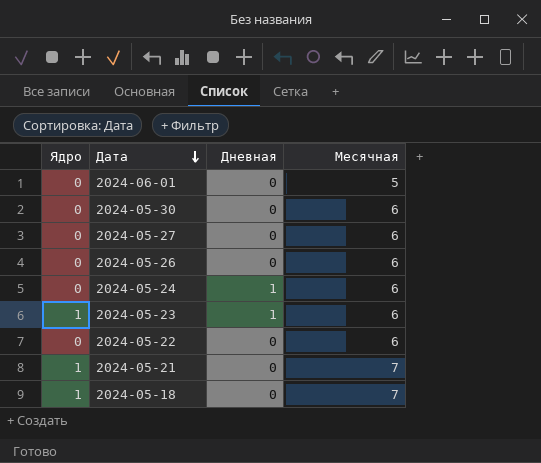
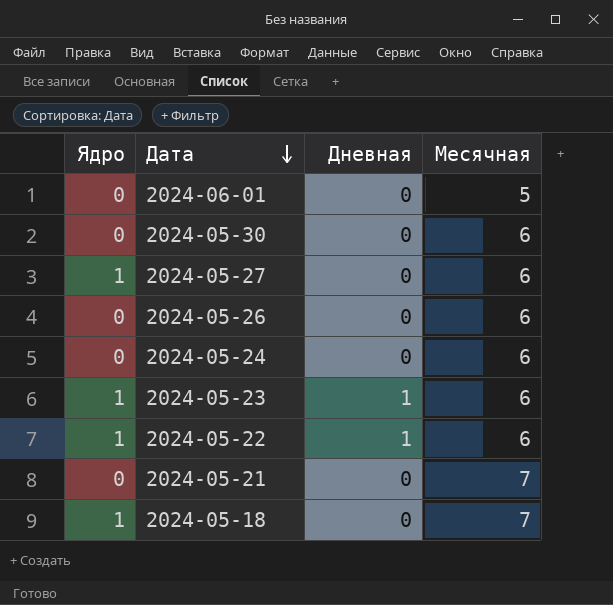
2024-05-27 | Ядро: 0 -> 1
2024-05-24 | Дневная: 1 -> 0
2024-05-22 | Ядро: 0 -> 1
2024-05-22 | Дневная: 0 -> 1
2024-05-21 | Ядро: 1 -> 0

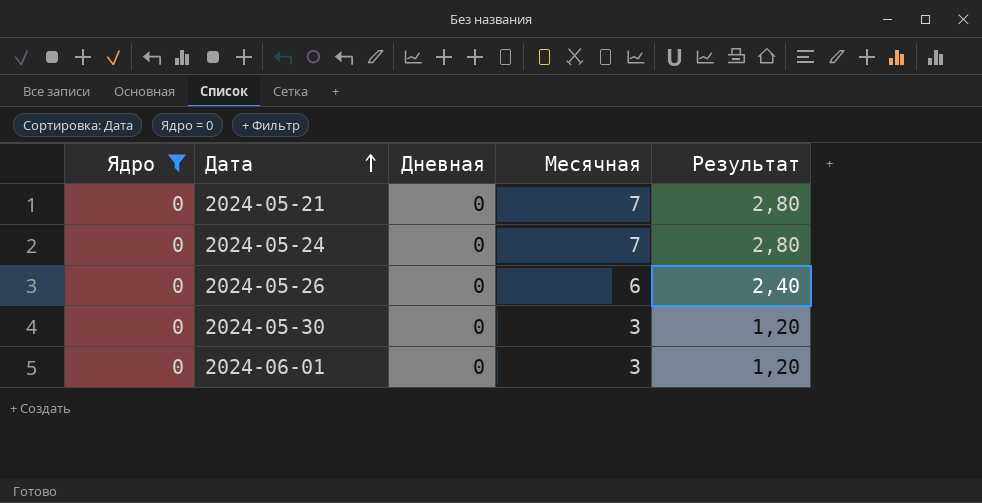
filter: none -> Ядро = 0
row order: Дата descending -> Дата ascending
column Результат | formula: none -> [Месячная] * 0,4
2024-05-24 | Месячная: 6 -> 7
2024-05-30 | Месячная: 6 -> 3
2024-06-01 | Месячная: 5 -> 3

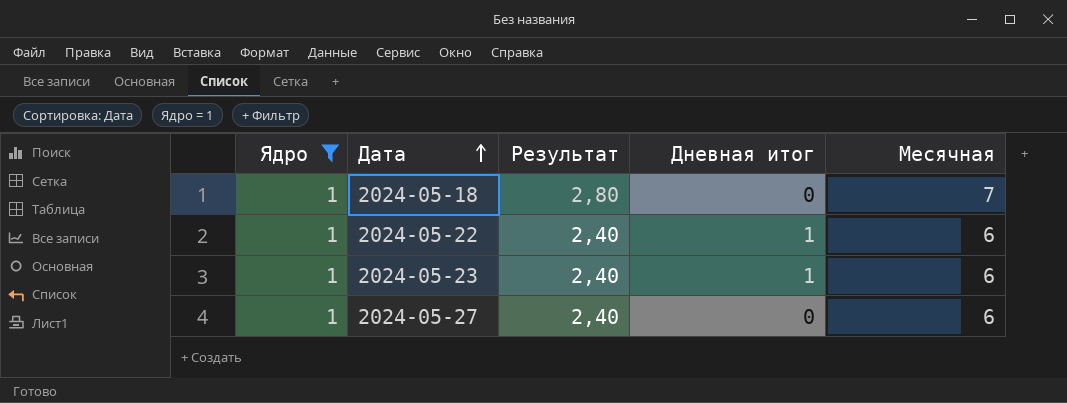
filter: Ядро = 0 -> Ядро = 1
column Результат | position: 5 -> 3
column name: Дневная -> Дневная итог

